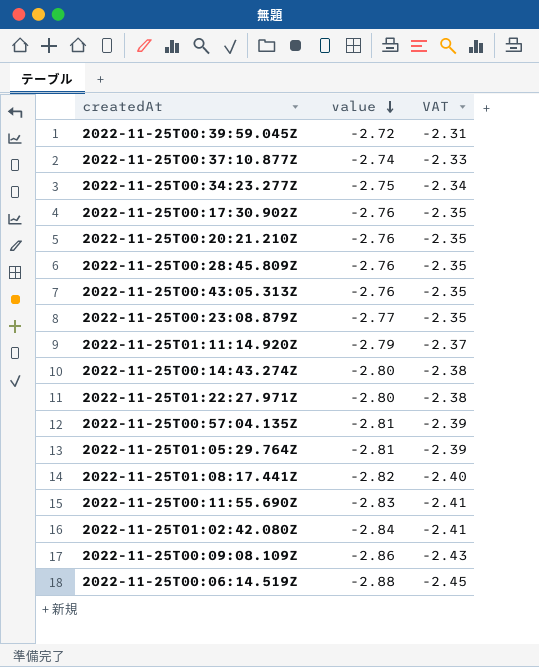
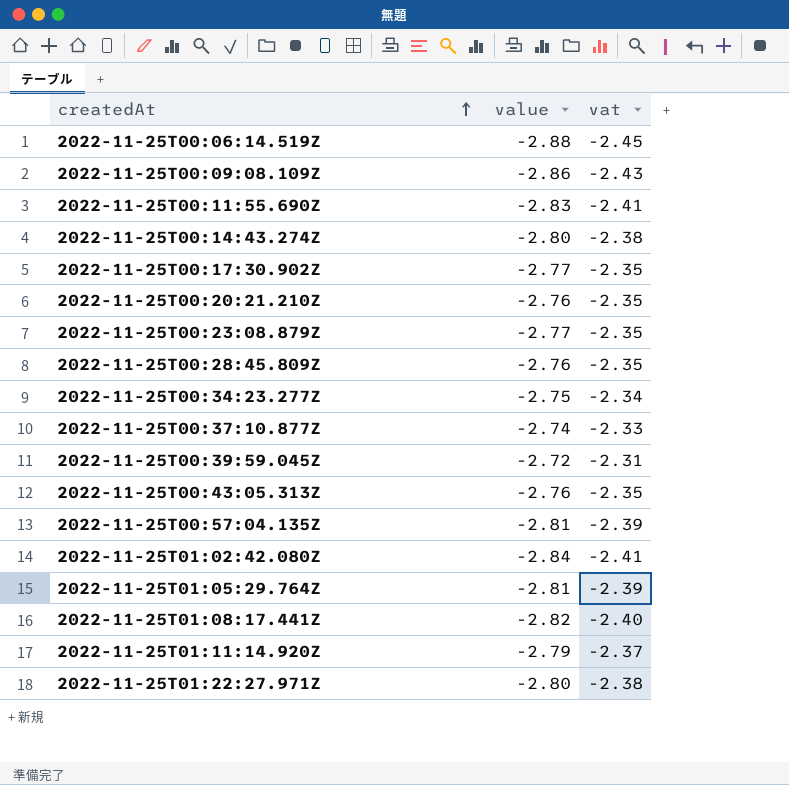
row order: value descending -> createdAt ascending
column name: VAT -> vat
2022-11-25T00:17:30.902Z | value: -2.76 -> -2.77

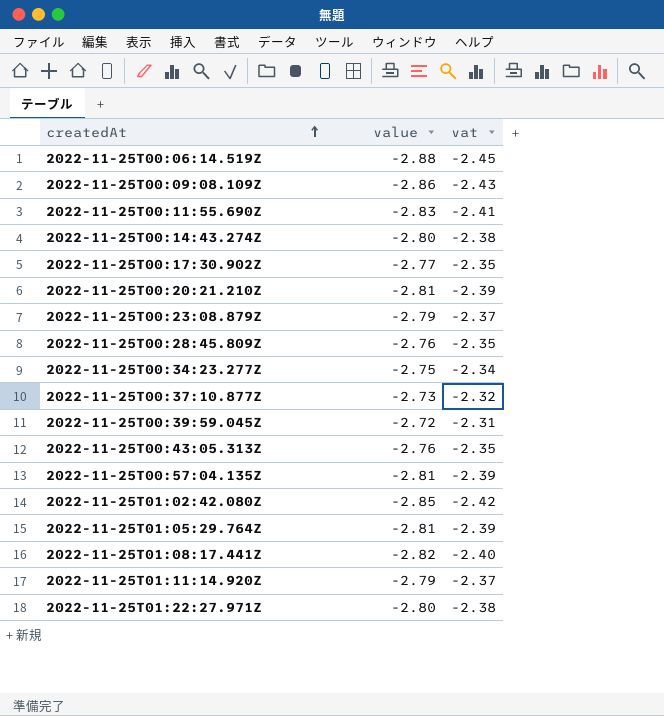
2022-11-25T00:20:21.210Z | value: -2.76 -> -2.81
2022-11-25T00:20:21.210Z | vat: -2.35 -> -2.39
2022-11-25T00:23:08.879Z | value: -2.77 -> -2.79
2022-11-25T00:23:08.879Z | vat: -2.35 -> -2.37
2022-11-25T00:37:10.877Z | value: -2.74 -> -2.73
2022-11-25T00:37:10.877Z | vat: -2.33 -> -2.32
2022-11-25T01:02:42.080Z | value: -2.84 -> -2.85
2022-11-25T01:02:42.080Z | vat: -2.41 -> -2.42

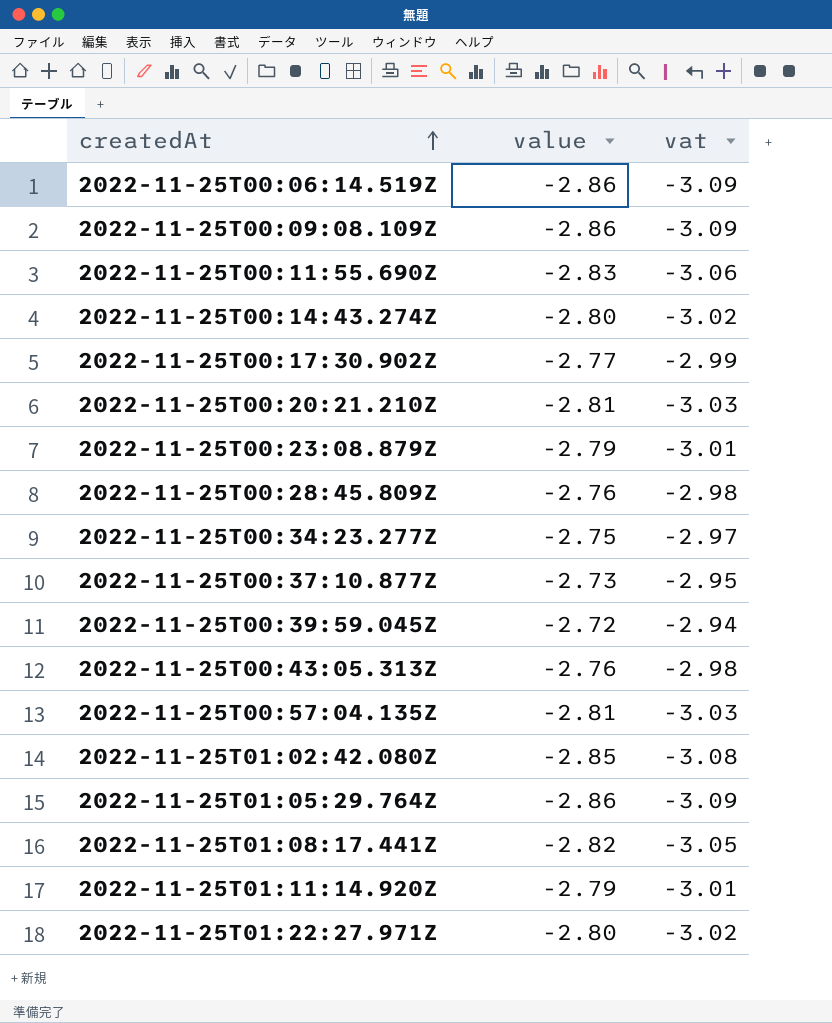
column vat | formula: [value] * 0.85 -> [value] * 1.08
2022-11-25T00:06:14.519Z | value: -2.88 -> -2.86
2022-11-25T01:05:29.764Z | value: -2.81 -> -2.86

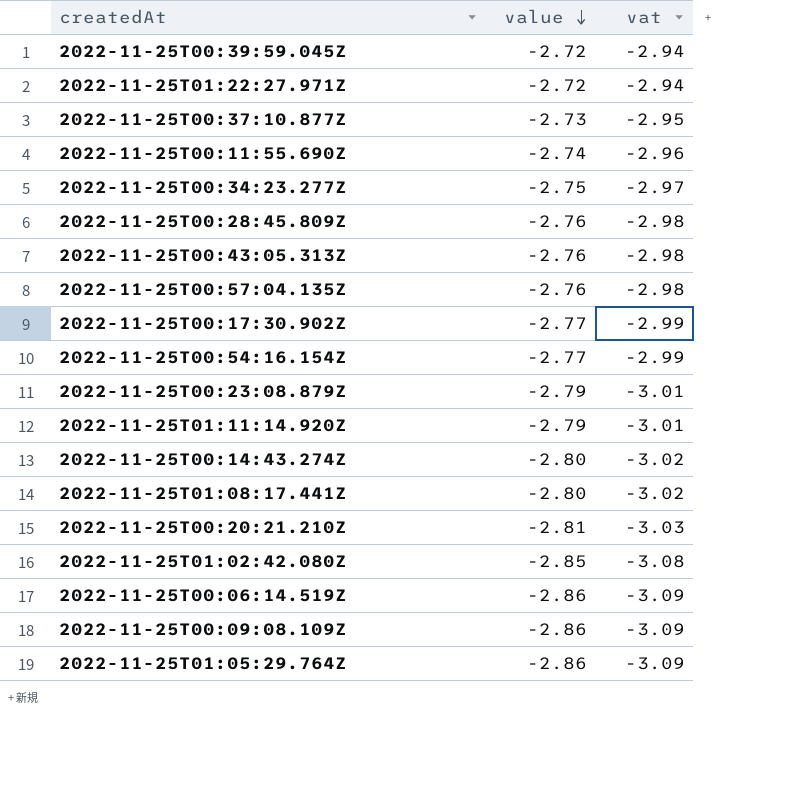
row order: createdAt ascending -> value descending
2022-11-25T01:22:27.971Z | value: -2.80 -> -2.72
2022-11-25T01:22:27.971Z | vat: -3.02 -> -2.94
2022-11-25T00:11:55.690Z | value: -2.83 -> -2.74
2022-11-25T00:11:55.690Z | vat: -3.06 -> -2.96
2022-11-25T00:57:04.135Z | value: -2.81 -> -2.76
2022-11-25T00:57:04.135Z | vat: -3.03 -> -2.98
row 2022-11-25T00:54:16.154Z: none -> -2.77 | -2.99
2022-11-25T01:08:17.441Z | value: -2.82 -> -2.80
2022-11-25T01:08:17.441Z | vat: -3.05 -> -3.02

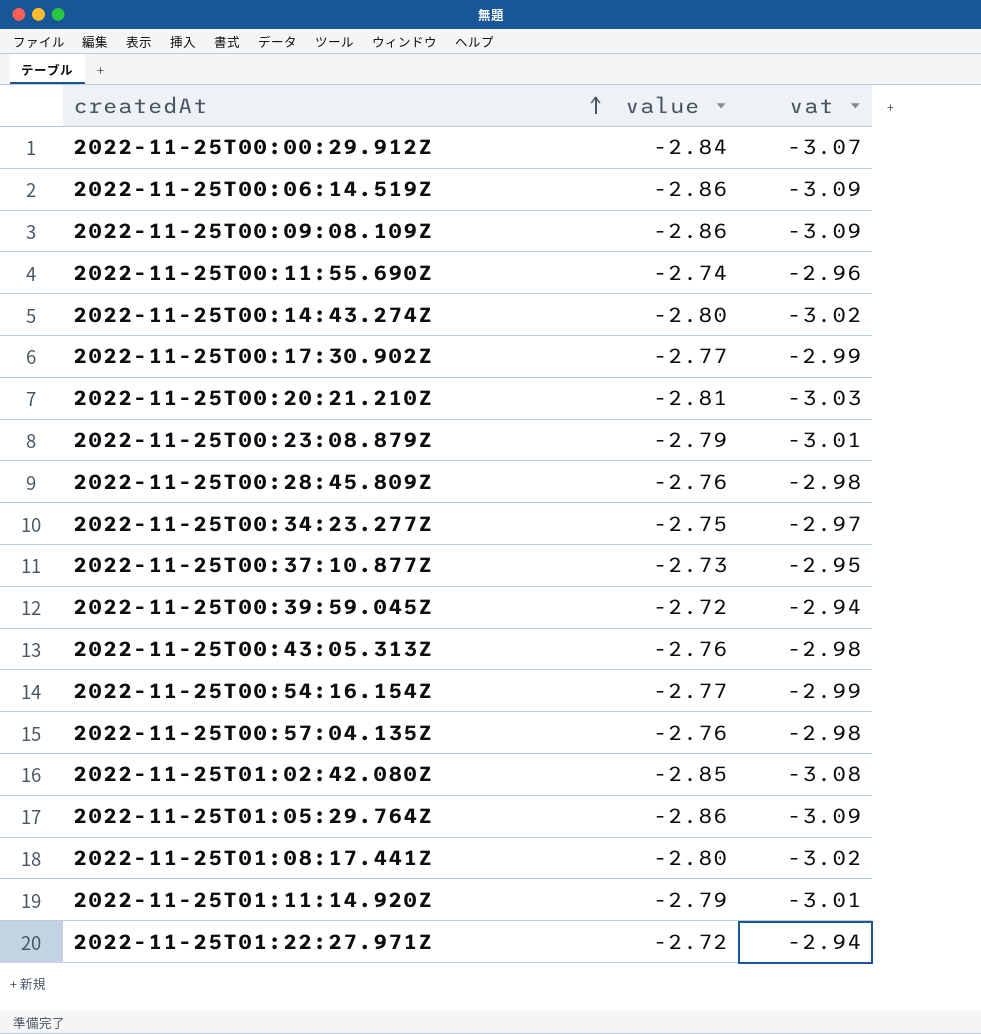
row order: value descending -> createdAt ascending
row 2022-11-25T00:00:29.912Z: none -> -2.84 | -3.07

